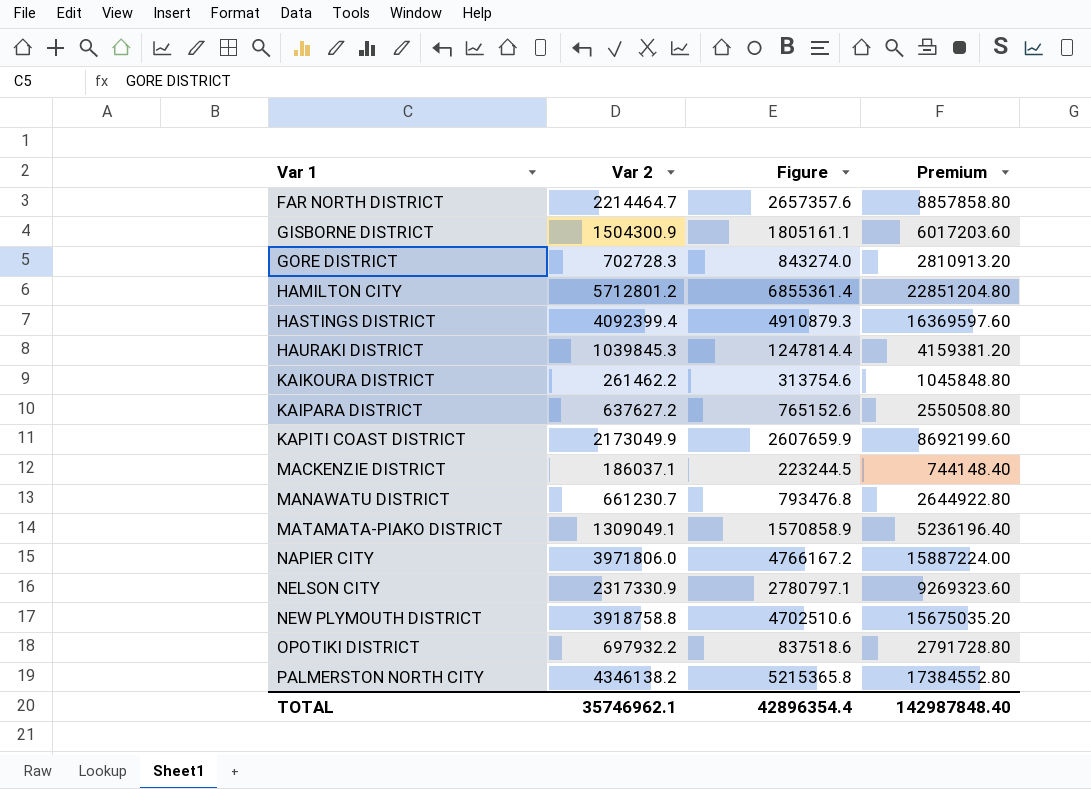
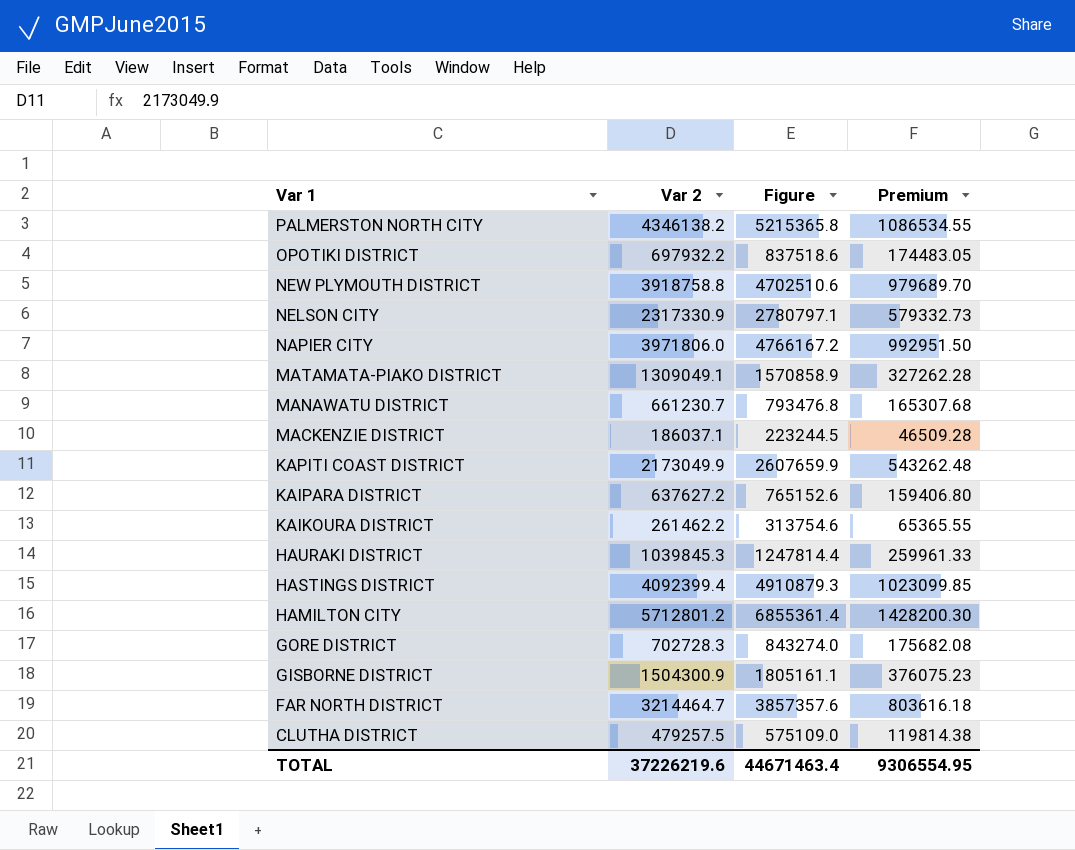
row order: Var 1 ascending -> Var 1 descending
column Premium | formula: [Var 2] * 4 -> [Var 2] * 0.25
FAR NORTH DISTRICT | Var 2: 2214464.7 -> 3214464.7
FAR NORTH DISTRICT | Figure: 2657357.6 -> 3857357.6
row CLUTHA DISTRICT: none -> 479257.5 | 575109.0 | 119814.38
TOTAL | Var 2: 35746962.1 -> 37226219.6
TOTAL | Figure: 42896354.4 -> 44671463.4
TOTAL | Premium: 142987848.40 -> 9306554.95

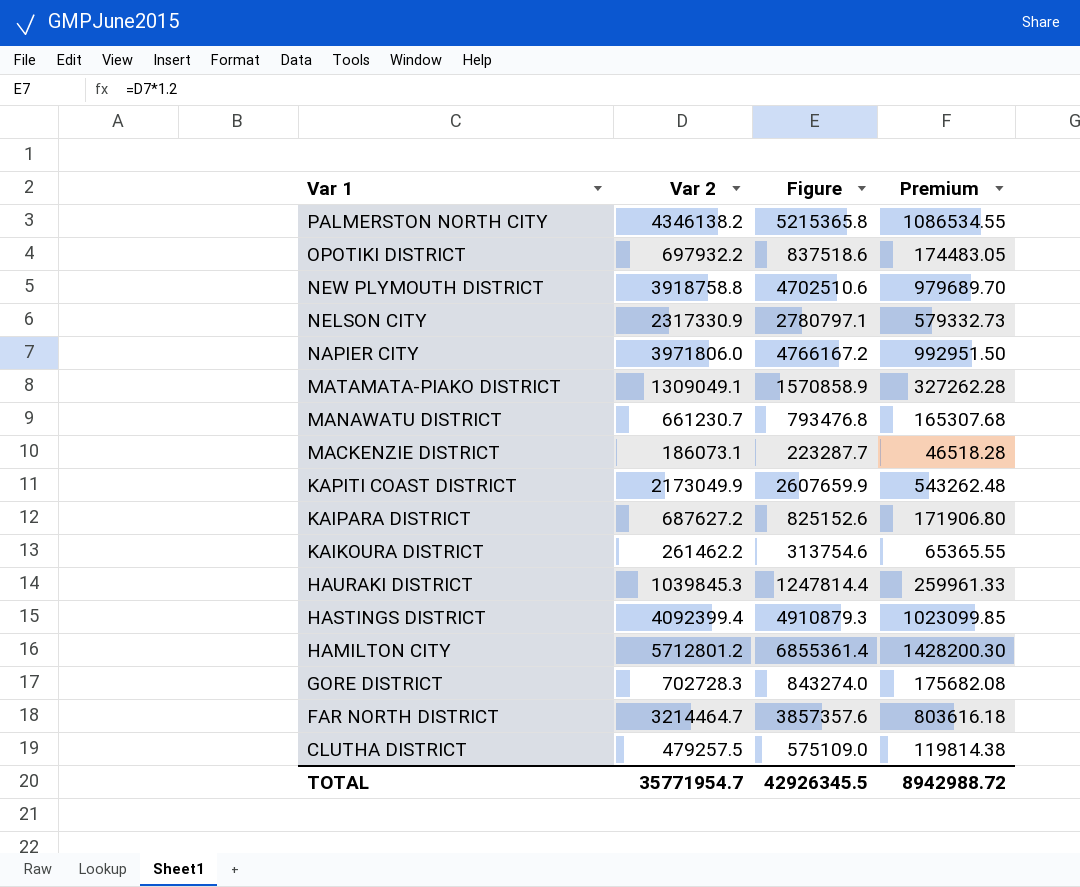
row GISBORNE DISTRICT: 1504300.9 | 1805161.1 | 376075.23 -> none
MACKENZIE DISTRICT | Var 2: 186037.1 -> 186073.1
MACKENZIE DISTRICT | Figure: 223244.5 -> 223287.7
MACKENZIE DISTRICT | Premium: 46509.28 -> 46518.28
KAIPARA DISTRICT | Var 2: 637627.2 -> 687627.2
KAIPARA DISTRICT | Figure: 765152.6 -> 825152.6
KAIPARA DISTRICT | Premium: 159406.80 -> 171906.80
TOTAL | Var 2: 37226219.6 -> 35771954.7
TOTAL | Figure: 44671463.4 -> 42926345.5
TOTAL | Premium: 9306554.95 -> 8942988.72

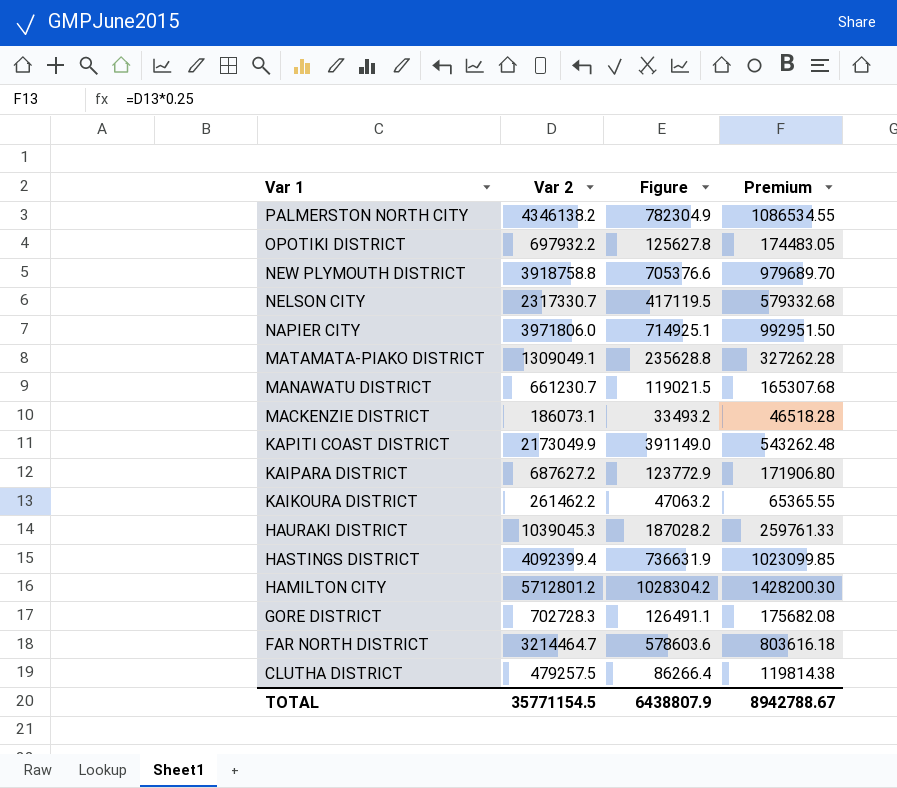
column Figure | formula: [Var 2] * 1.2 -> [Var 2] * 0.18
NELSON CITY | Var 2: 2317330.9 -> 2317330.7
NELSON CITY | Premium: 579332.73 -> 579332.68
HAURAKI DISTRICT | Var 2: 1039845.3 -> 1039045.3
HAURAKI DISTRICT | Premium: 259961.33 -> 259761.33
TOTAL | Var 2: 35771954.7 -> 35771154.5
TOTAL | Figure: 42926345.5 -> 6438807.9
TOTAL | Premium: 8942988.72 -> 8942788.67

